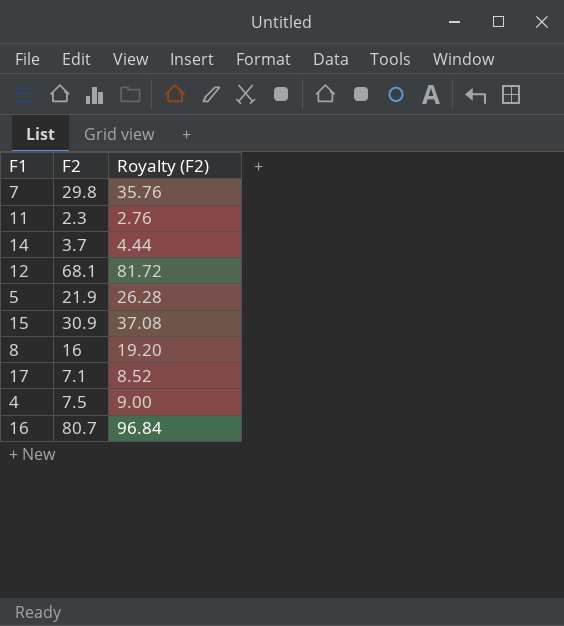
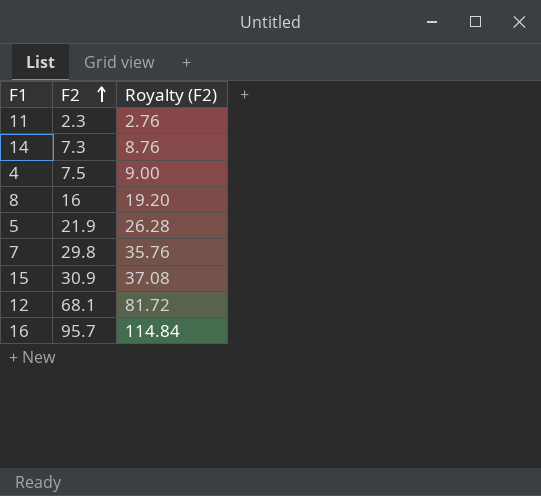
row order: none -> F2 ascending
row 17: 7.1 | 8.52 -> none
14 | F2: 3.7 -> 7.3
14 | Royalty (F2): 4.44 -> 8.76
16 | F2: 80.7 -> 95.7
16 | Royalty (F2): 96.84 -> 114.84

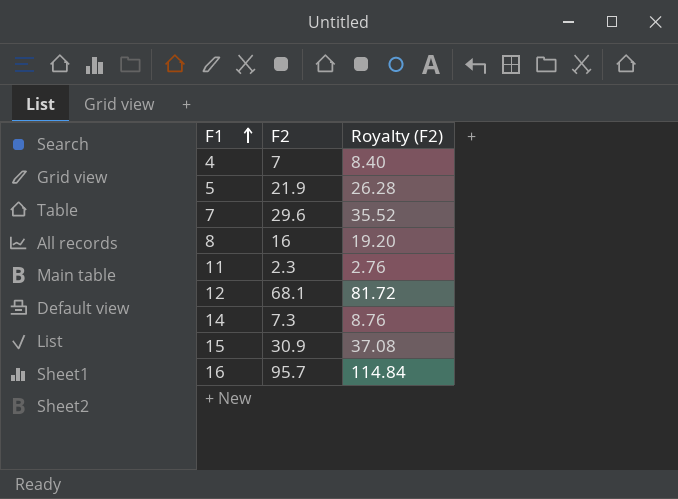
row order: F2 ascending -> F1 ascending
4 | F2: 7.5 -> 7
4 | Royalty (F2): 9.00 -> 8.40
7 | F2: 29.8 -> 29.6
7 | Royalty (F2): 35.76 -> 35.52

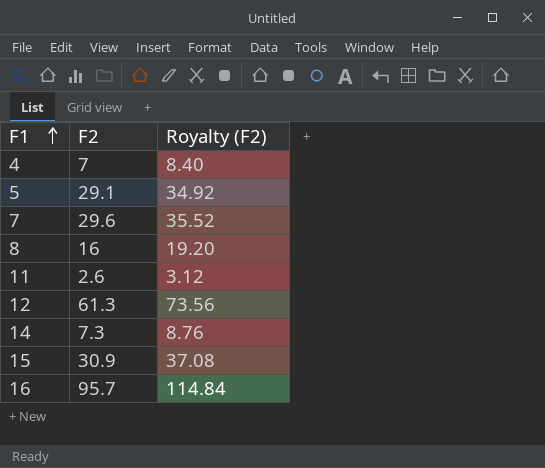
5 | F2: 21.9 -> 29.1
5 | Royalty (F2): 26.28 -> 34.92
11 | F2: 2.3 -> 2.6
11 | Royalty (F2): 2.76 -> 3.12
12 | F2: 68.1 -> 61.3
12 | Royalty (F2): 81.72 -> 73.56

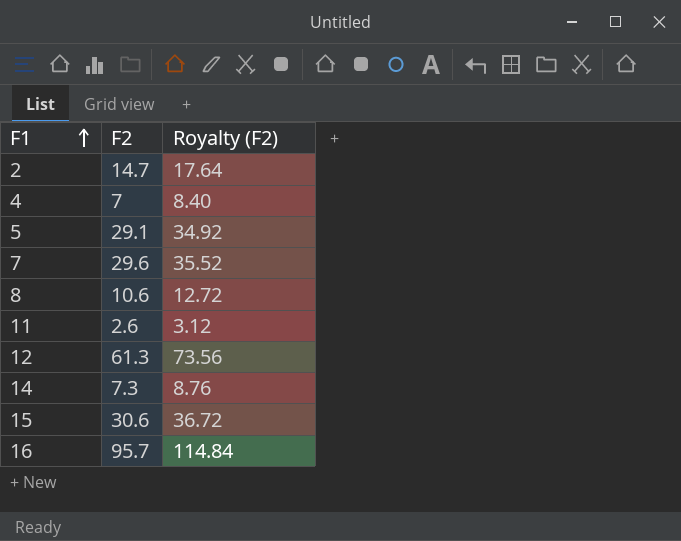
row 2: none -> 14.7 | 17.64
8 | F2: 16 -> 10.6
8 | Royalty (F2): 19.20 -> 12.72
15 | F2: 30.9 -> 30.6
15 | Royalty (F2): 37.08 -> 36.72

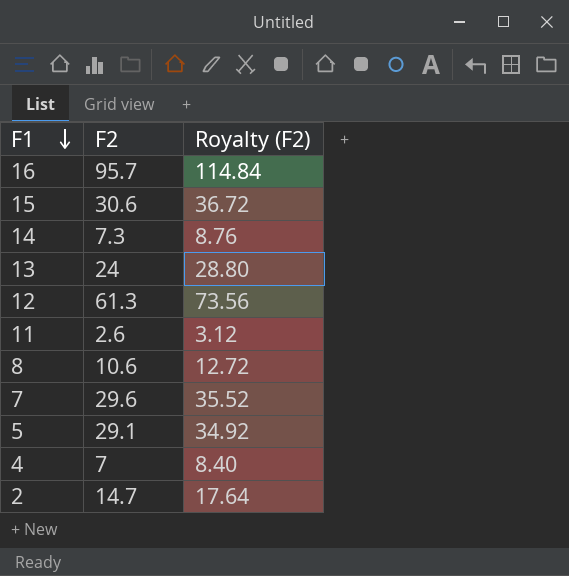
row order: F1 ascending -> F1 descending
row 13: none -> 24 | 28.80

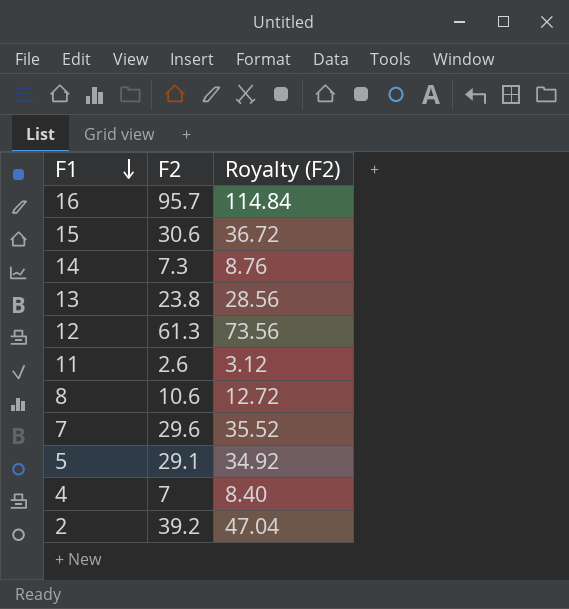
13 | F2: 24 -> 23.8
13 | Royalty (F2): 28.80 -> 28.56
2 | F2: 14.7 -> 39.2
2 | Royalty (F2): 17.64 -> 47.04

